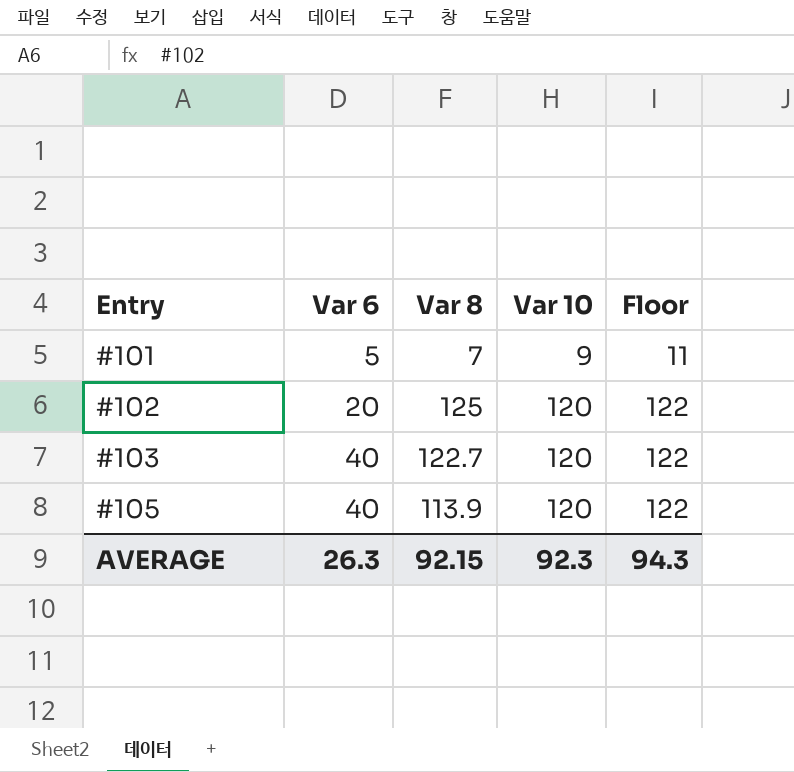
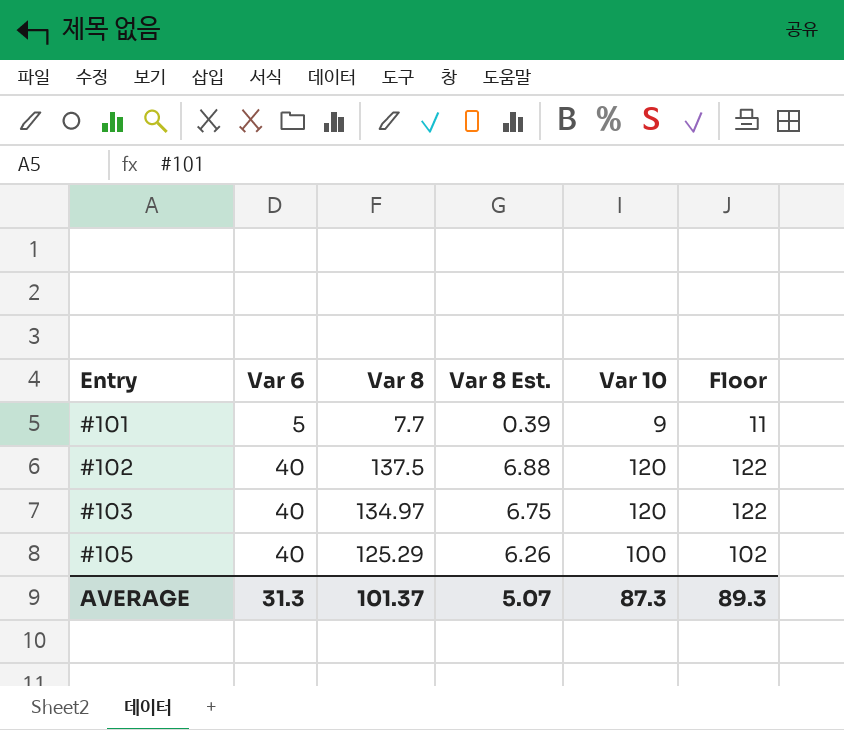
column Var 8 Est. | formula: none -> [Var 8] * 0.05
#101 | Var 8: 7 -> 7.7
#102 | Var 6: 20 -> 40
#102 | Var 8: 125 -> 137.5
#103 | Var 8: 122.7 -> 134.97
#105 | Var 8: 113.9 -> 125.29
#105 | Var 10: 120 -> 100
#105 | Floor: 122 -> 102
AVERAGE | Var 6: 26.3 -> 31.3
AVERAGE | Var 8: 92.15 -> 101.37
AVERAGE | Var 10: 92.3 -> 87.3
AVERAGE | Floor: 94.3 -> 89.3

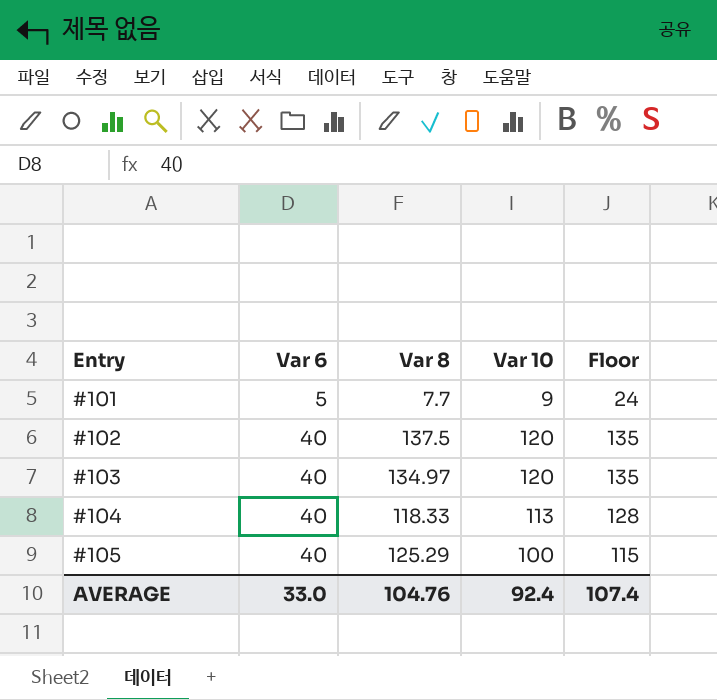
column Var 8 Est. | formula: [Var 8] * 0.05 -> none
column Floor | formula: [Var 10] + 2 -> [Var 10] + 15
row #104: none -> 40 | 118.33 | 113 | 128
AVERAGE | Var 6: 31.3 -> 33.0
AVERAGE | Var 8: 101.37 -> 104.76
AVERAGE | Var 10: 87.3 -> 92.4
AVERAGE | Floor: 89.3 -> 107.4

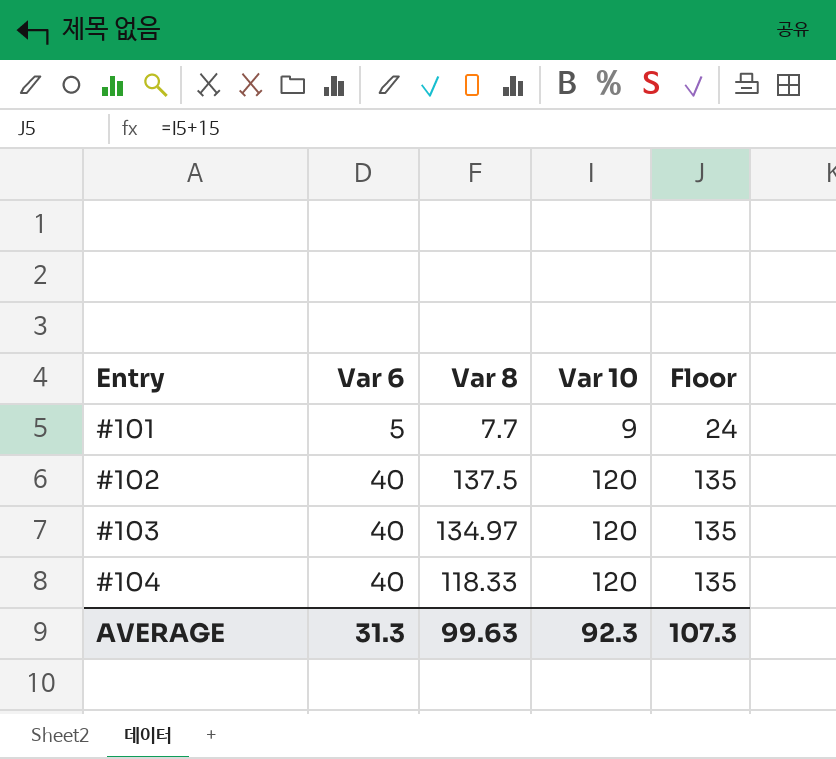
row #105: 40 | 125.29 | 100 | 115 -> none
#104 | Var 10: 113 -> 120
#104 | Floor: 128 -> 135
AVERAGE | Var 6: 33.0 -> 31.3
AVERAGE | Var 8: 104.76 -> 99.63
AVERAGE | Var 10: 92.4 -> 92.3
AVERAGE | Floor: 107.4 -> 107.3

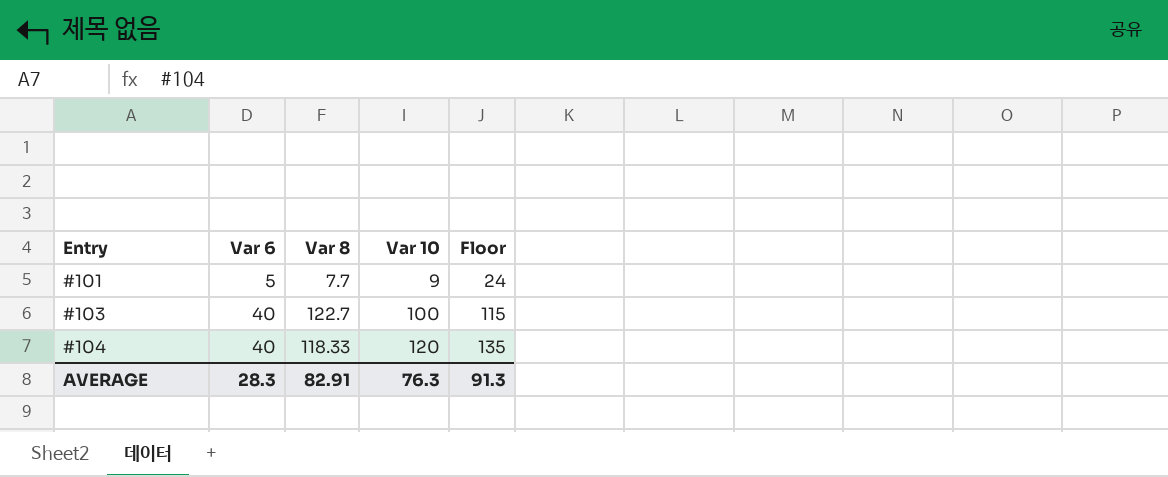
row #102: 40 | 137.5 | 120 | 135 -> none
#103 | Var 8: 134.97 -> 122.7
#103 | Var 10: 120 -> 100
#103 | Floor: 135 -> 115
AVERAGE | Var 6: 31.3 -> 28.3
AVERAGE | Var 8: 99.63 -> 82.91
AVERAGE | Var 10: 92.3 -> 76.3
AVERAGE | Floor: 107.3 -> 91.3

